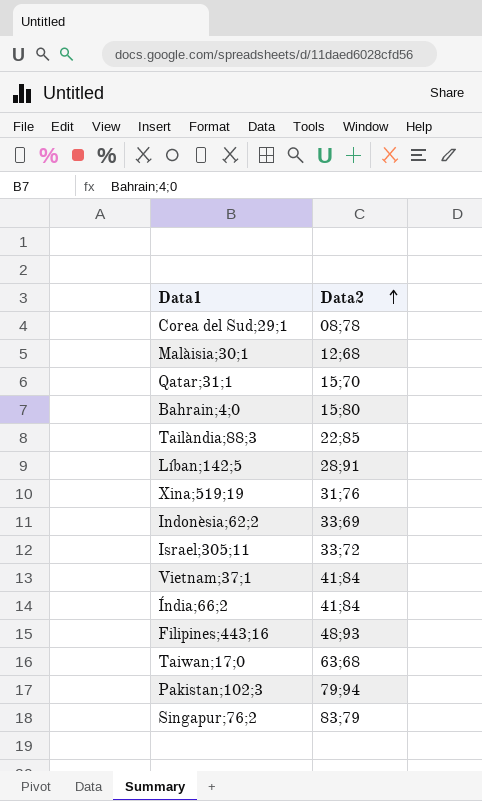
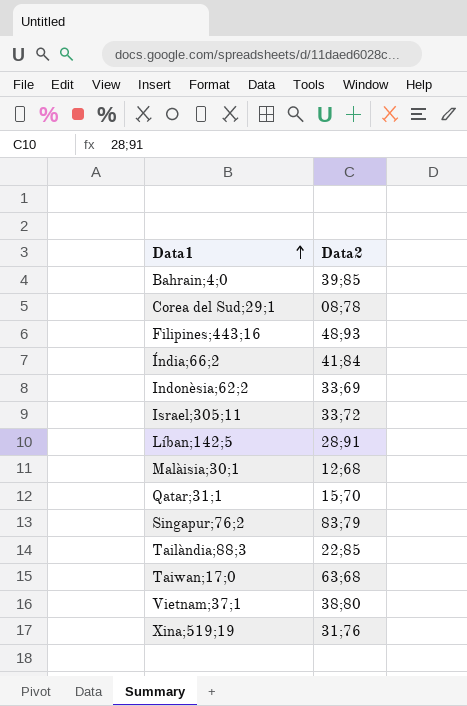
row order: Data2 ascending -> Data1 ascending
row Pakistan;102;3: 79;94 -> none
Bahrain;4;0 | Data2: 15;80 -> 39;85
Vietnam;37;1 | Data2: 41;84 -> 38;80

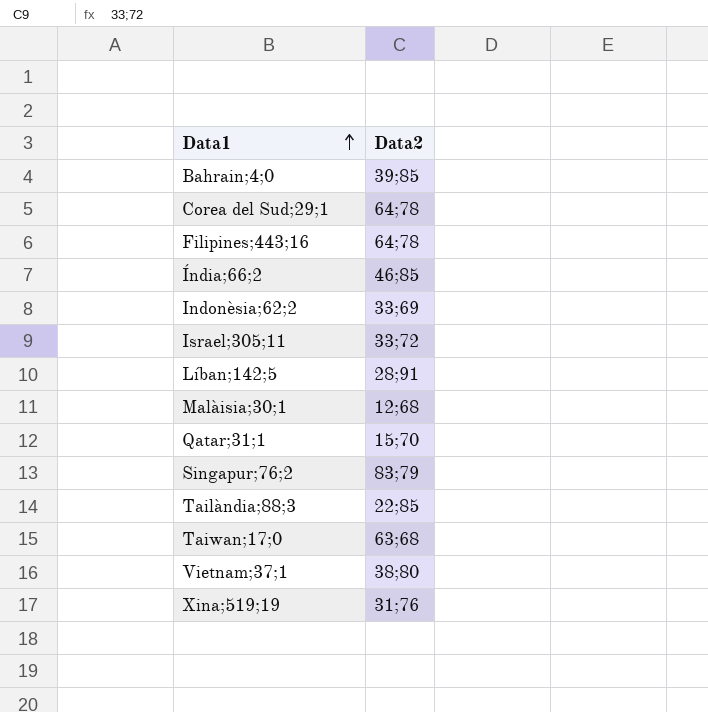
Corea del Sud;29;1 | Data2: 08;78 -> 64;78
Filipines;443;16 | Data2: 48;93 -> 64;78
Índia;66;2 | Data2: 41;84 -> 46;85

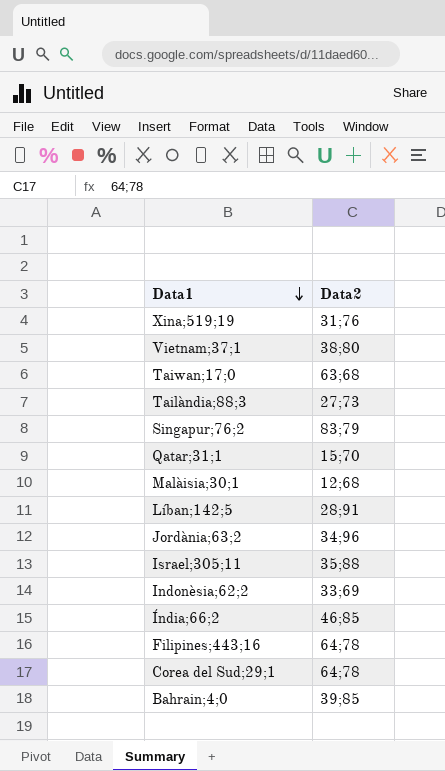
row order: Data1 ascending -> Data1 descending
Tailàndia;88;3 | Data2: 22;85 -> 27;73
row Jordània;63;2: none -> 34;96
Israel;305;11 | Data2: 33;72 -> 35;88

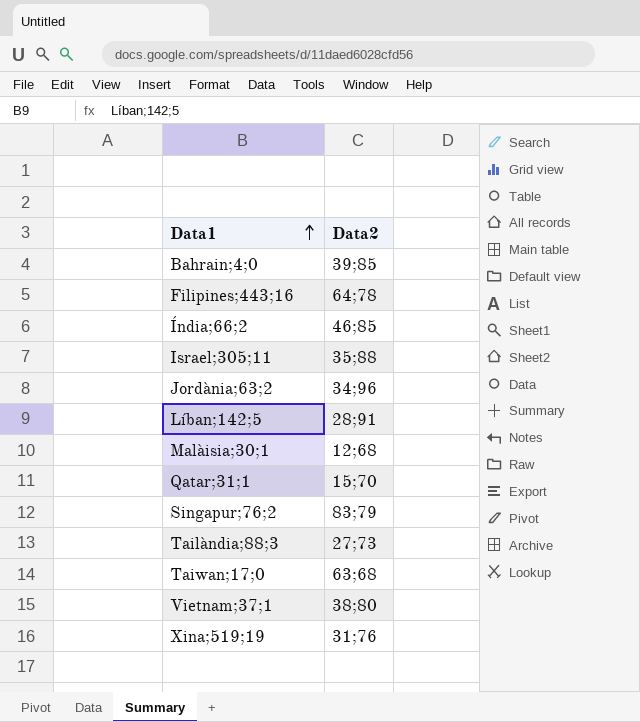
row order: Data1 descending -> Data1 ascending
row Indonèsia;62;2: 33;69 -> none
row Corea del Sud;29;1: 64;78 -> none

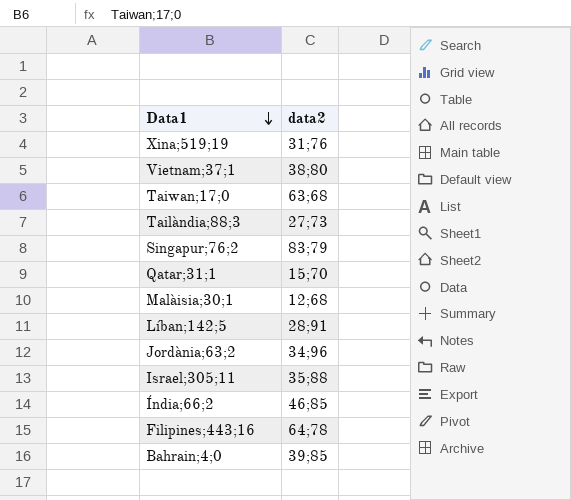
row order: Data1 ascending -> Data1 descending
column name: Data2 -> data2

